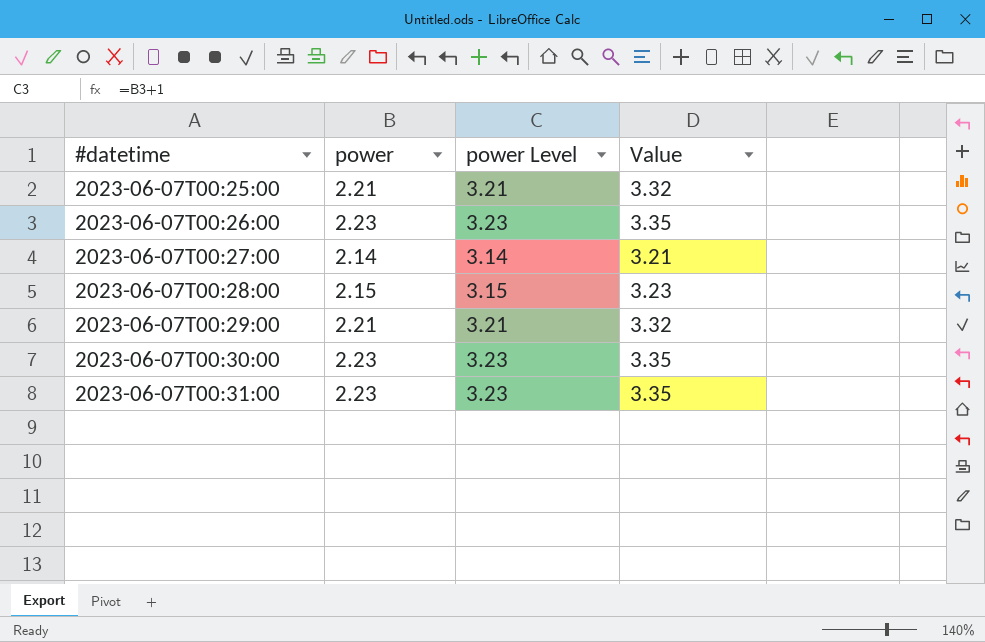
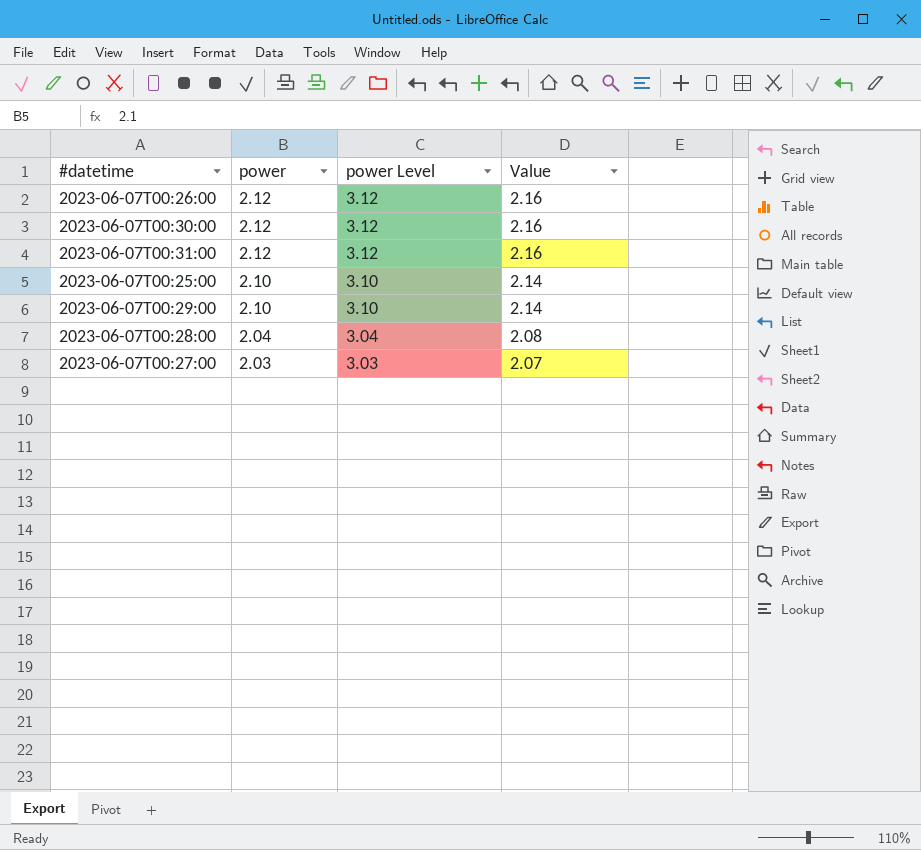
row order: #datetime ascending -> power descending
column Value | formula: [power] * 1.5 -> [power] * 1.02
2023-06-07T00:26:00 | power: 2.23 -> 2.12
2023-06-07T00:26:00 | power Level: 3.23 -> 3.12
2023-06-07T00:30:00 | power: 2.23 -> 2.12
2023-06-07T00:30:00 | power Level: 3.23 -> 3.12
2023-06-07T00:31:00 | power: 2.23 -> 2.12
2023-06-07T00:31:00 | power Level: 3.23 -> 3.12
2023-06-07T00:25:00 | power: 2.21 -> 2.10
2023-06-07T00:25:00 | power Level: 3.21 -> 3.10
2023-06-07T00:29:00 | power: 2.21 -> 2.10
2023-06-07T00:29:00 | power Level: 3.21 -> 3.10
2023-06-07T00:28:00 | power: 2.15 -> 2.04
2023-06-07T00:28:00 | power Level: 3.15 -> 3.04
2023-06-07T00:27:00 | power: 2.14 -> 2.03
2023-06-07T00:27:00 | power Level: 3.14 -> 3.03

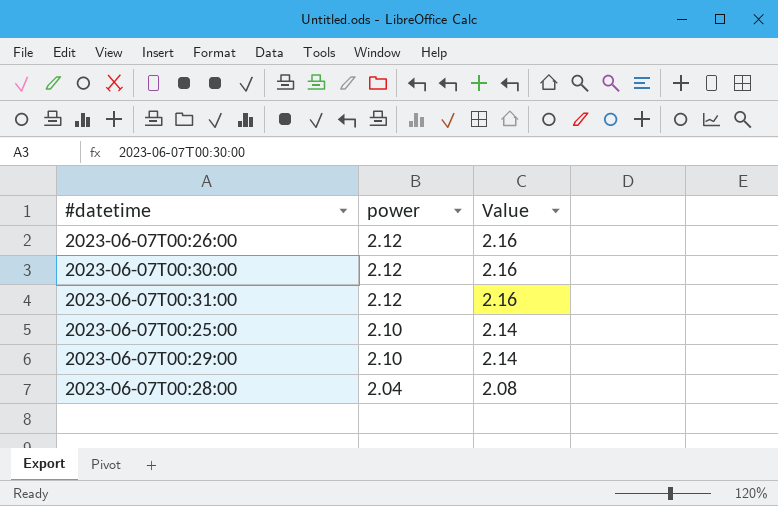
column power Level | formula: [power] + 1 -> none
row 2023-06-07T00:27:00: 2.03 | 3.03 | 2.07 -> none

